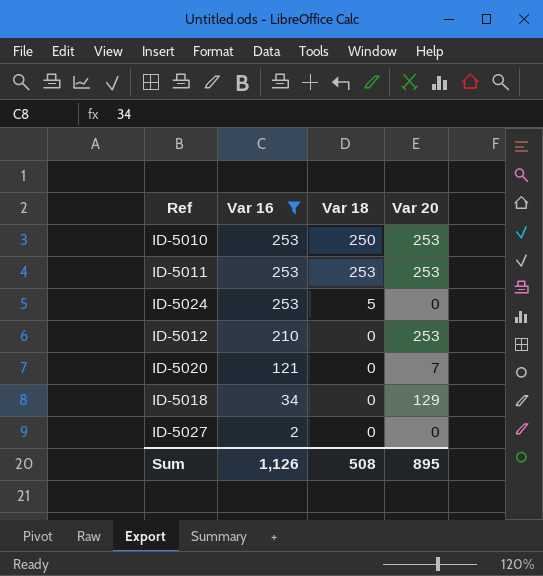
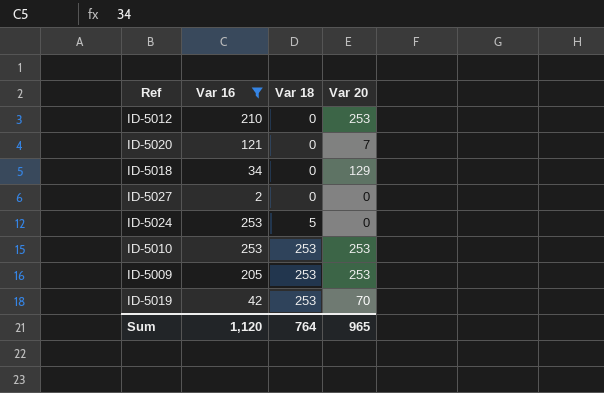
row order: Var 16 descending -> Var 18 ascending
row ID-5011: 253 | 253 | 253 -> none
ID-5010 | Var 18: 250 -> 253
row ID-5009: none -> 205 | 253 | 253
row ID-5019: none -> 42 | 253 | 70
Sum | Var 16: 1,126 -> 1,120
Sum | Var 18: 508 -> 764
Sum | Var 20: 895 -> 965

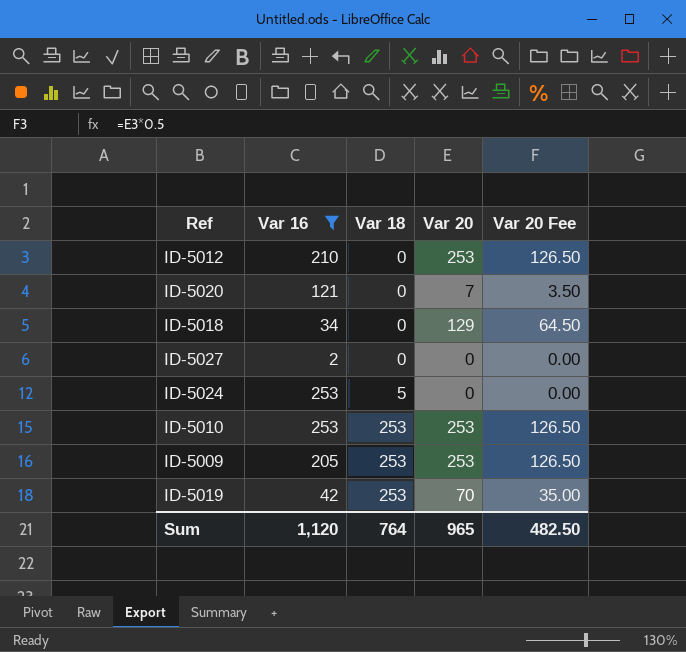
column Var 20 Fee | formula: none -> [Var 20] * 0.5

